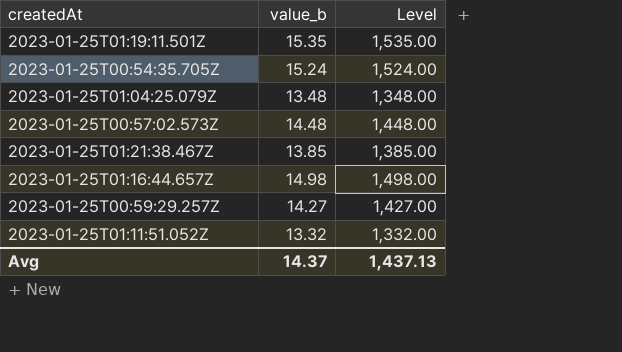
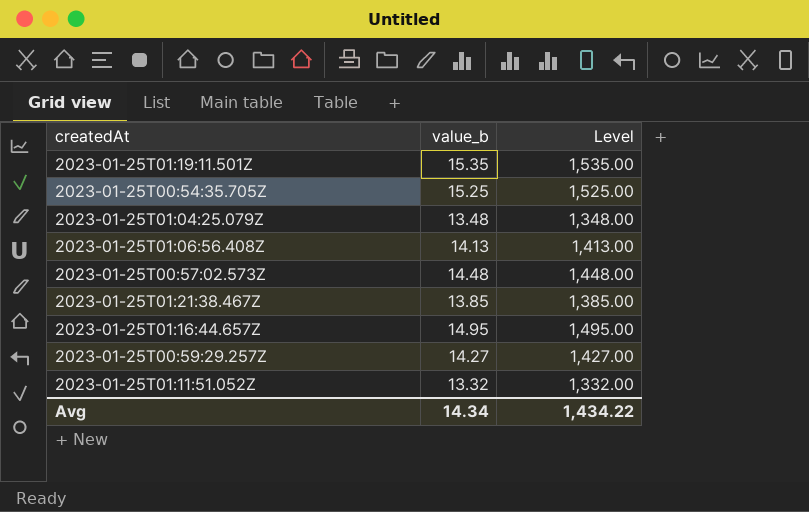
2023-01-25T00:54:35.705Z | value_b: 15.24 -> 15.25
2023-01-25T00:54:35.705Z | Level: 1,524.00 -> 1,525.00
row 2023-01-25T01:06:56.408Z: none -> 14.13 | 1,413.00
2023-01-25T01:16:44.657Z | value_b: 14.98 -> 14.95
2023-01-25T01:16:44.657Z | Level: 1,498.00 -> 1,495.00
Avg | value_b: 14.37 -> 14.34
Avg | Level: 1,437.13 -> 1,434.22

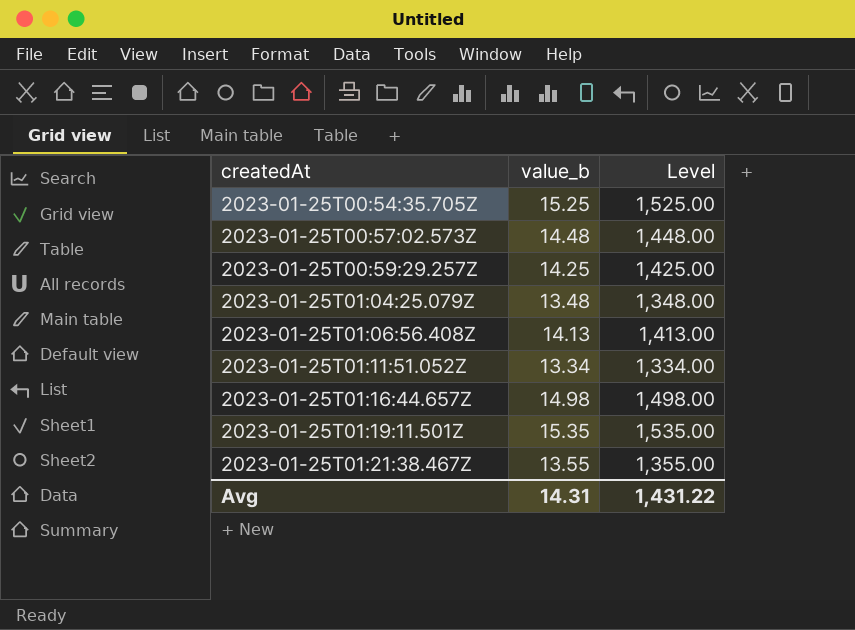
row order: none -> createdAt ascending
2023-01-25T00:59:29.257Z | value_b: 14.27 -> 14.25
2023-01-25T00:59:29.257Z | Level: 1,427.00 -> 1,425.00
2023-01-25T01:11:51.052Z | value_b: 13.32 -> 13.34
2023-01-25T01:11:51.052Z | Level: 1,332.00 -> 1,334.00
2023-01-25T01:16:44.657Z | value_b: 14.95 -> 14.98
2023-01-25T01:16:44.657Z | Level: 1,495.00 -> 1,498.00
2023-01-25T01:21:38.467Z | value_b: 13.85 -> 13.55
2023-01-25T01:21:38.467Z | Level: 1,385.00 -> 1,355.00
Avg | value_b: 14.34 -> 14.31
Avg | Level: 1,434.22 -> 1,431.22

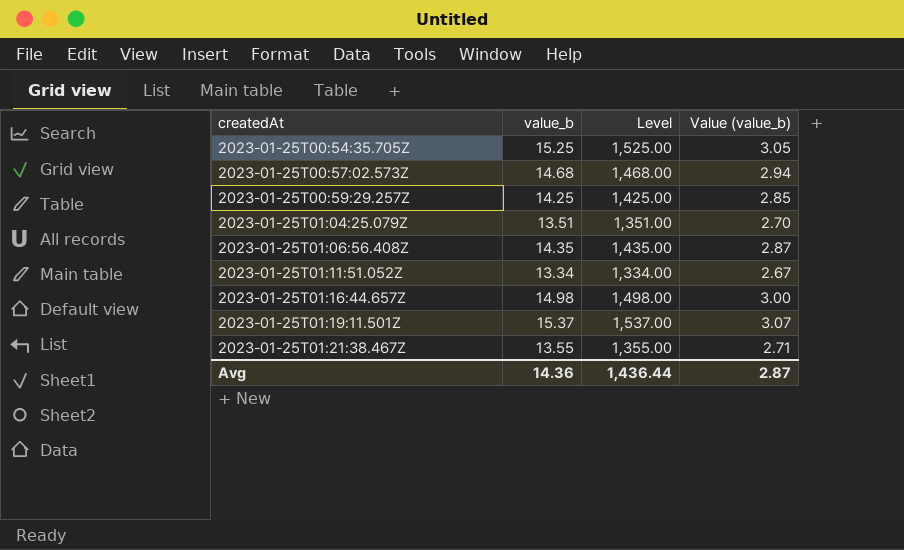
column Value (value_b) | formula: none -> [value_b] * 0.2
2023-01-25T00:57:02.573Z | value_b: 14.48 -> 14.68
2023-01-25T00:57:02.573Z | Level: 1,448.00 -> 1,468.00
2023-01-25T01:04:25.079Z | value_b: 13.48 -> 13.51
2023-01-25T01:04:25.079Z | Level: 1,348.00 -> 1,351.00
2023-01-25T01:06:56.408Z | value_b: 14.13 -> 14.35
2023-01-25T01:06:56.408Z | Level: 1,413.00 -> 1,435.00
2023-01-25T01:19:11.501Z | value_b: 15.35 -> 15.37
2023-01-25T01:19:11.501Z | Level: 1,535.00 -> 1,537.00
Avg | value_b: 14.31 -> 14.36
Avg | Level: 1,431.22 -> 1,436.44

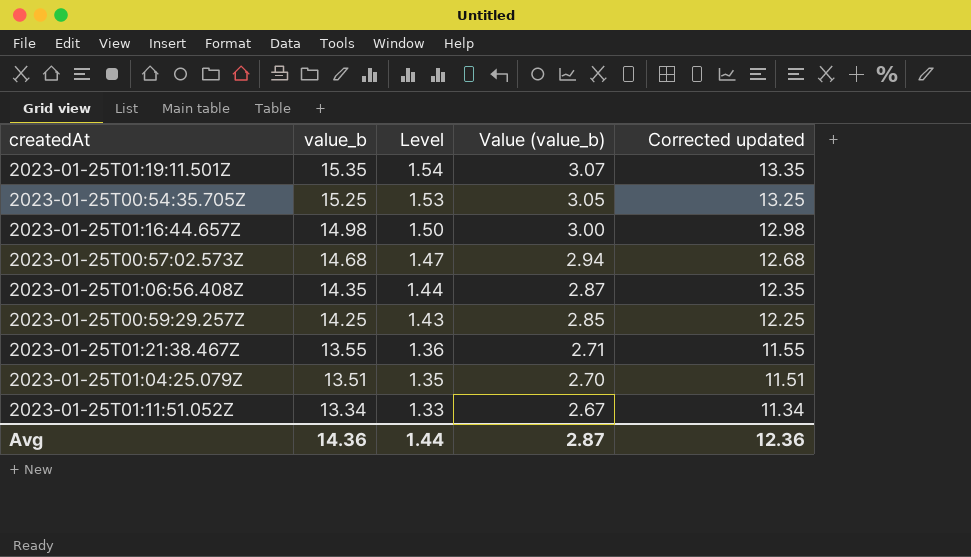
row order: createdAt ascending -> value_b descending
column Level | formula: [value_b] * 100 -> [value_b] * 0.1
column Corrected updated | formula: none -> [value_b] - 2
2023-01-25T01:19:11.501Z | value_b: 15.37 -> 15.35
Avg | Level: 1,436.44 -> 1.44

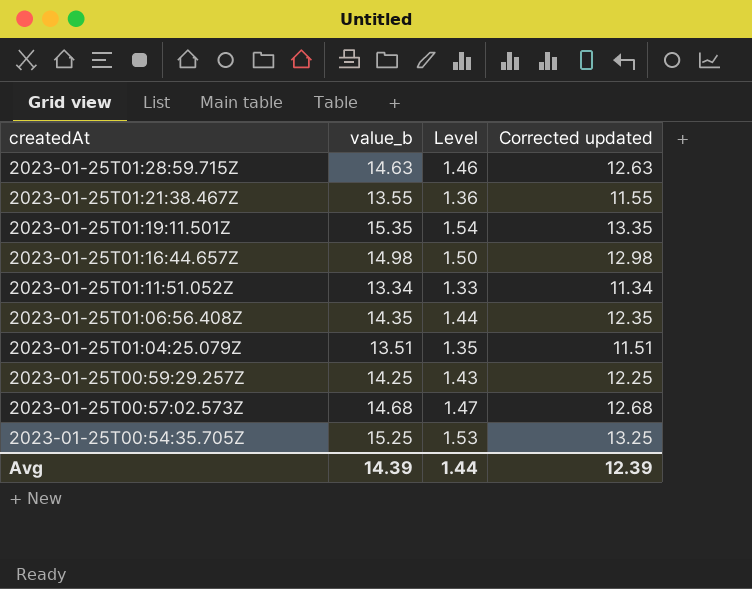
row order: value_b descending -> createdAt descending
column Value (value_b) | formula: [value_b] * 0.2 -> none
row 2023-01-25T01:28:59.715Z: none -> 14.63 | 1.46 | 12.63
Avg | value_b: 14.36 -> 14.39
Avg | Corrected updated: 12.36 -> 12.39

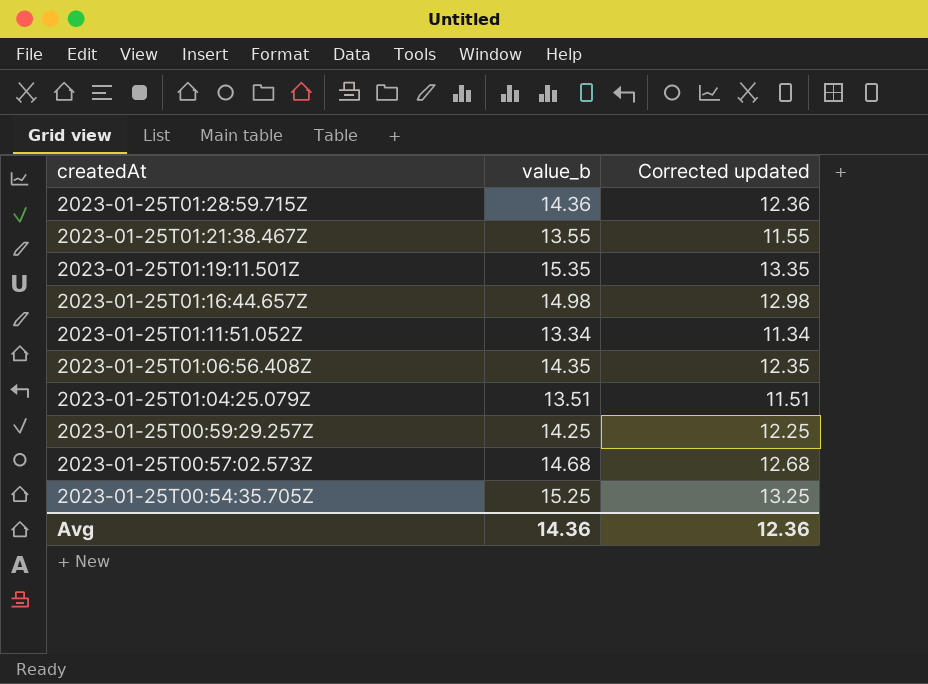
column Level | formula: [value_b] * 0.1 -> none
2023-01-25T01:28:59.715Z | value_b: 14.63 -> 14.36
2023-01-25T01:28:59.715Z | Corrected updated: 12.63 -> 12.36
Avg | value_b: 14.39 -> 14.36
Avg | Corrected updated: 12.39 -> 12.36

